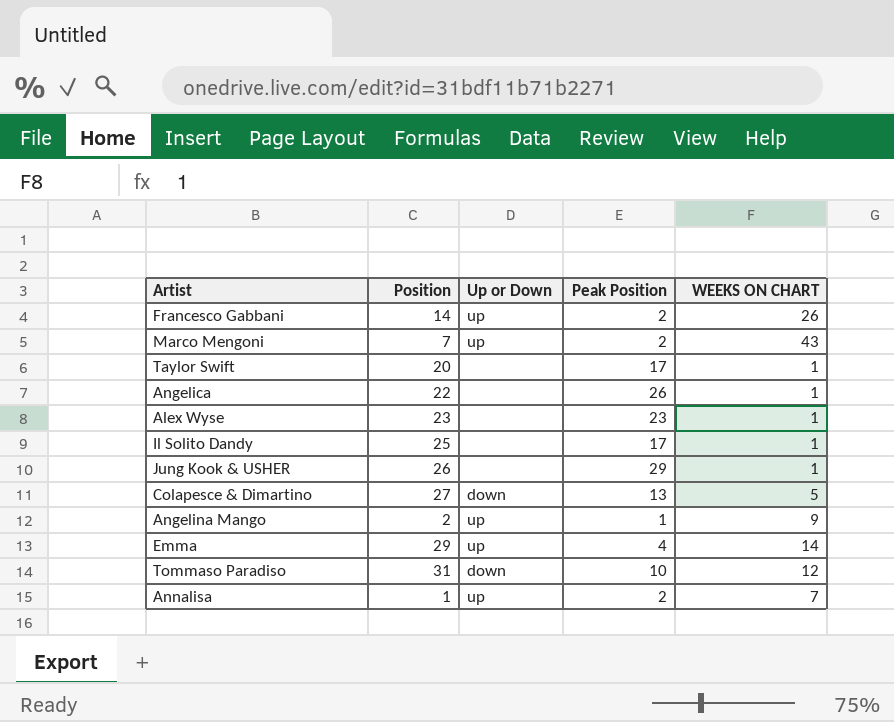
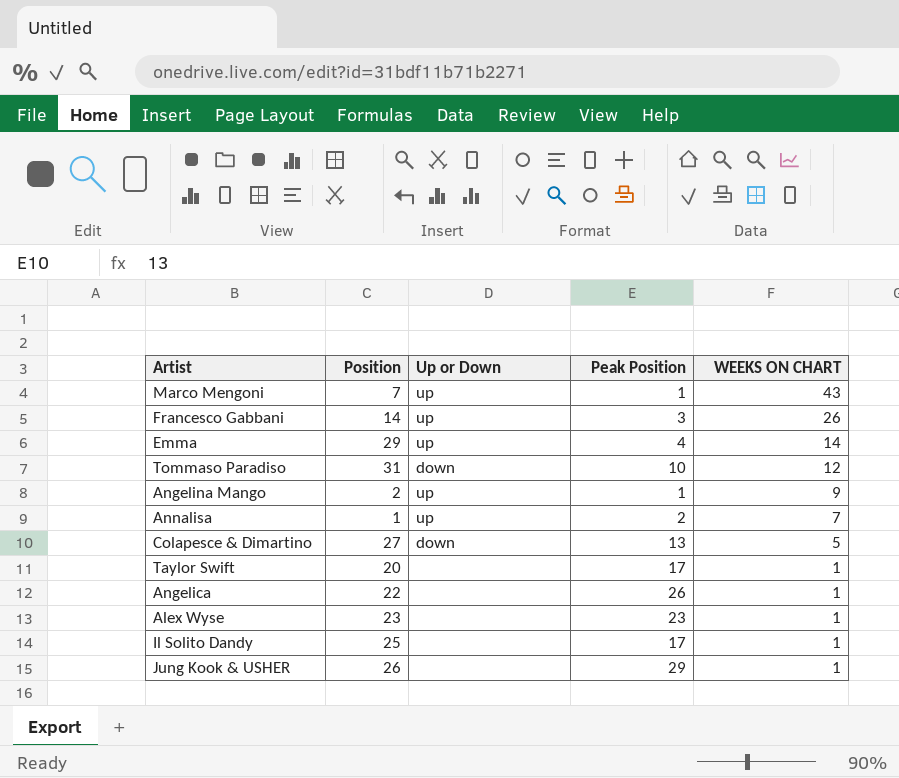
row order: none -> WEEKS ON CHART descending
Marco Mengoni | Peak Position: 2 -> 1
Francesco Gabbani | Peak Position: 2 -> 3

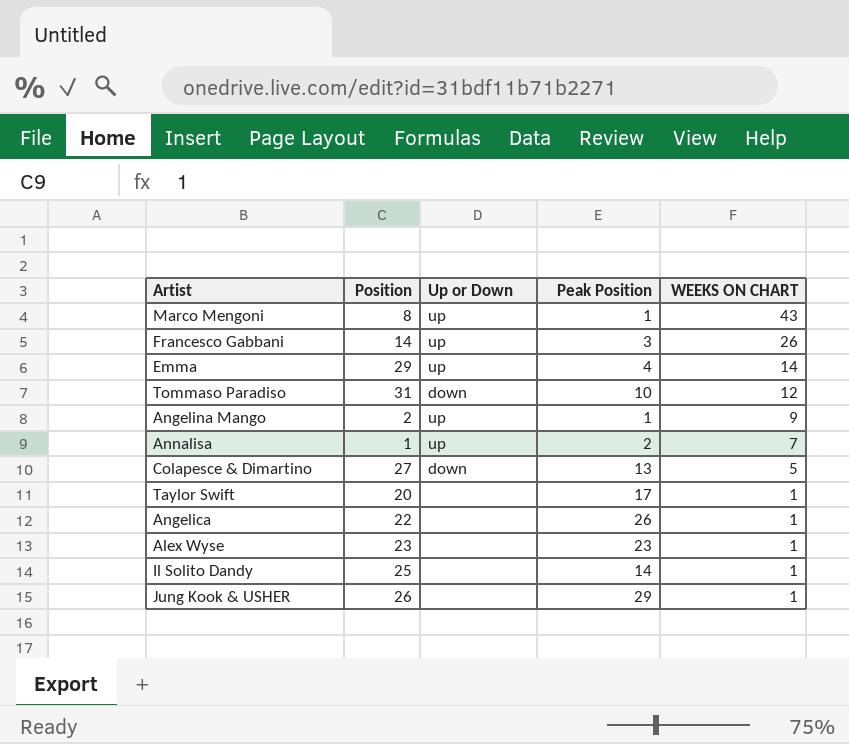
Marco Mengoni | Position: 7 -> 8
Il Solito Dandy | Peak Position: 17 -> 14

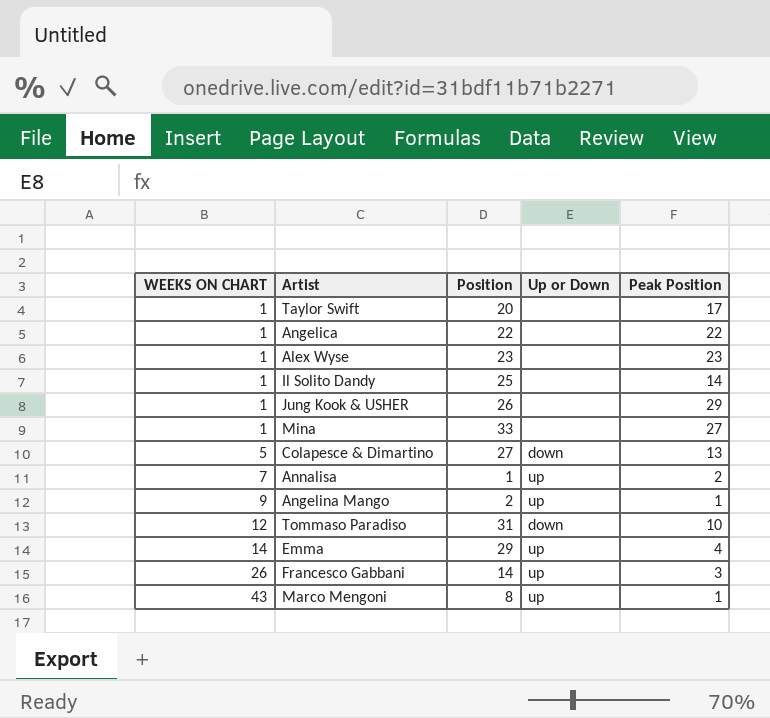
row order: WEEKS ON CHART descending -> WEEKS ON CHART ascending
column WEEKS ON CHART | position: 5 -> 1
Angelica | Peak Position: 26 -> 22
row Mina: none -> 1 | 33 | none | 27

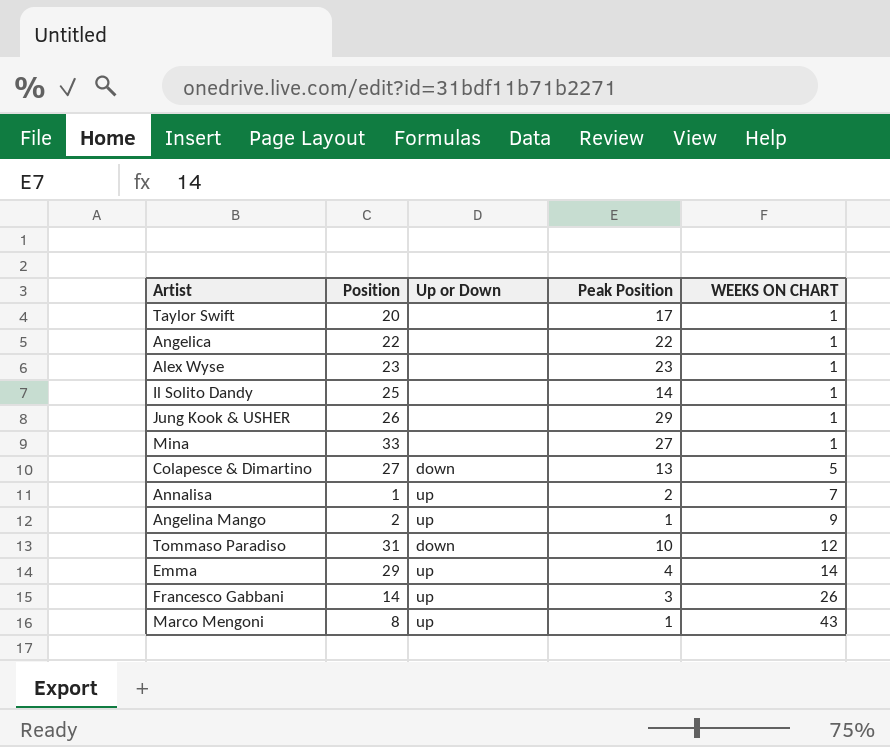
column WEEKS ON CHART | position: 1 -> 5

